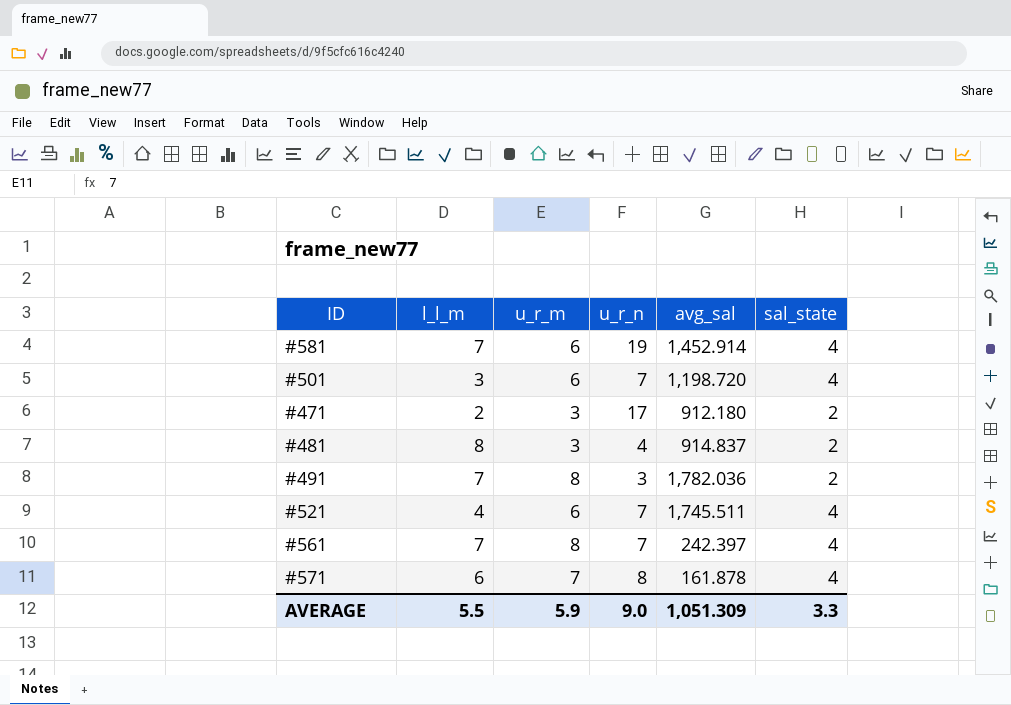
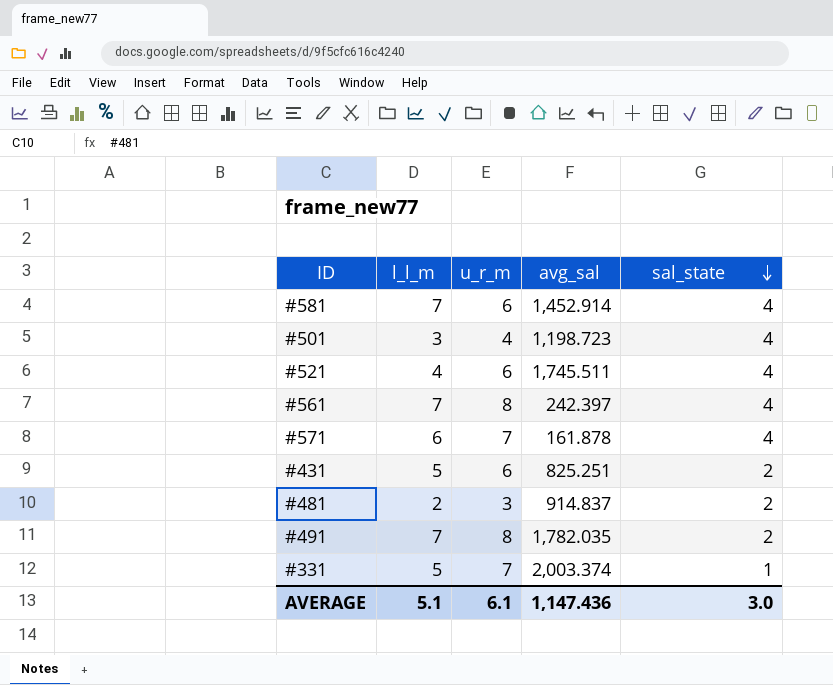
row order: none -> sal_state descending
column u_r_n | position: 4 -> none
row #471: 2 | 3 | 17 | 912.180 | 2 -> none
#501 | u_r_m: 6 -> 4
#501 | avg_sal: 1,198.720 -> 1,198.723
row #431: none -> 5 | 6 | 825.251 | 2
#481 | l_l_m: 8 -> 2
#491 | avg_sal: 1,782.036 -> 1,782.035
row #331: none -> 5 | 7 | 2,003.374 | 1
AVERAGE | l_l_m: 5.5 -> 5.1
AVERAGE | u_r_m: 5.9 -> 6.1
AVERAGE | avg_sal: 1,051.309 -> 1,147.436
AVERAGE | sal_state: 3.3 -> 3.0

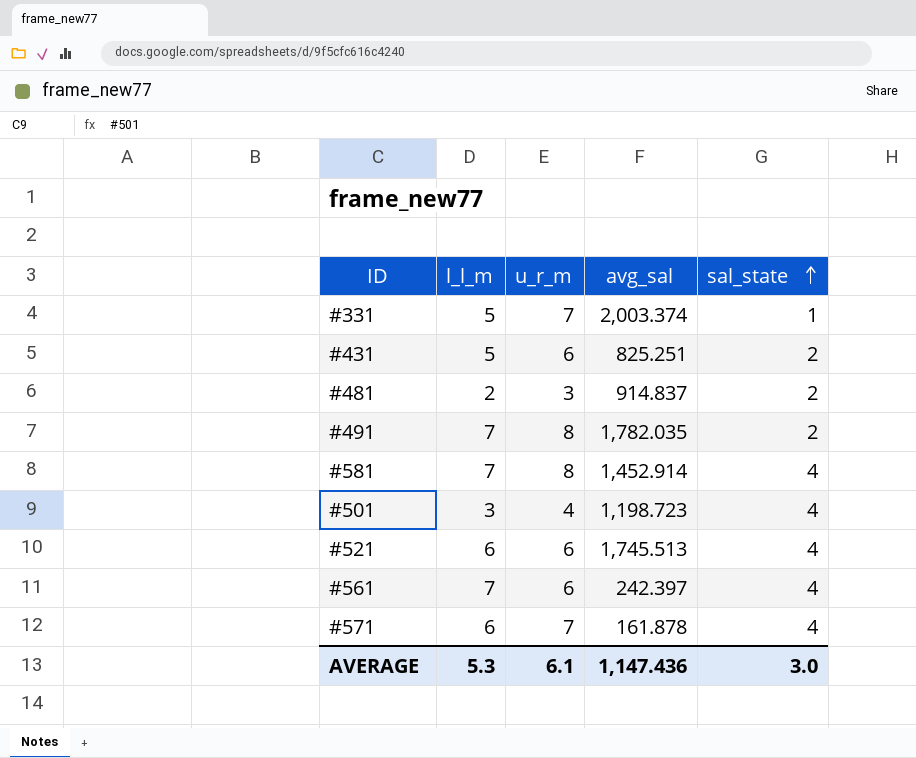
row order: sal_state descending -> sal_state ascending
#581 | u_r_m: 6 -> 8
#521 | l_l_m: 4 -> 6
#521 | avg_sal: 1,745.511 -> 1,745.513
#561 | u_r_m: 8 -> 6
AVERAGE | l_l_m: 5.1 -> 5.3

